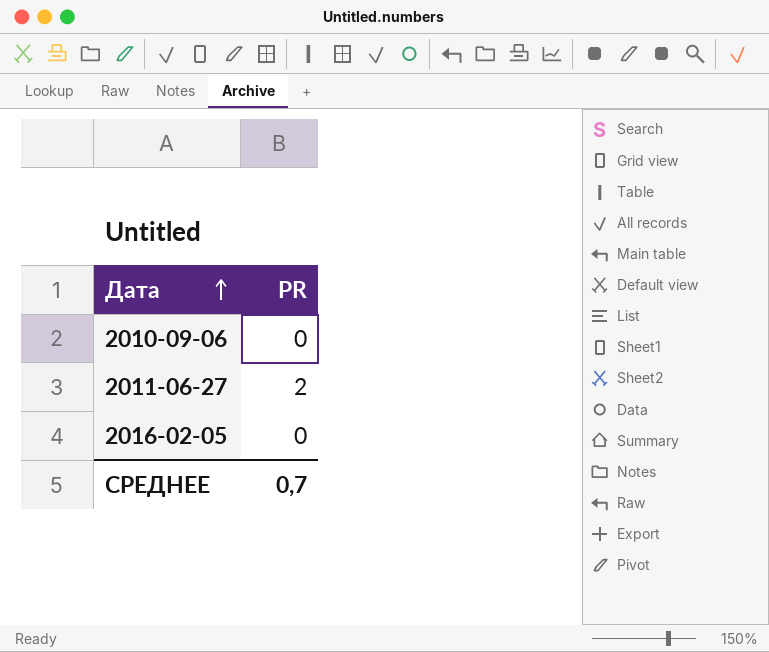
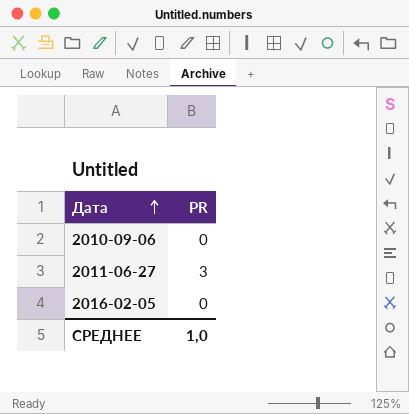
2011-06-27 | PR: 2 -> 3
СРЕДНЕЕ | PR: 0,7 -> 1,0

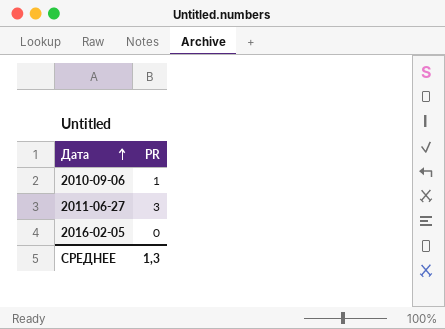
2010-09-06 | PR: 0 -> 1
СРЕДНЕЕ | PR: 1,0 -> 1,3

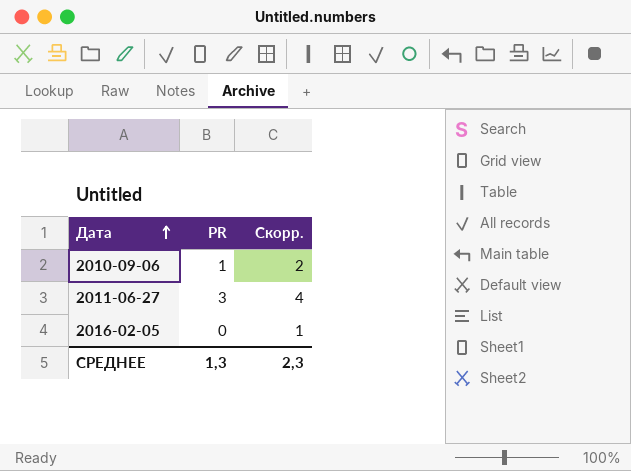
column Скорр. | formula: none -> [PR] + 1

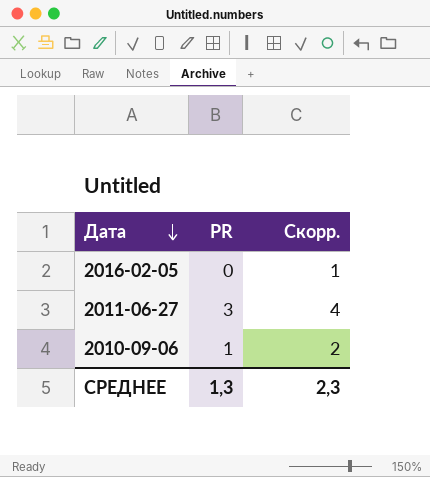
row order: Дата ascending -> Дата descending

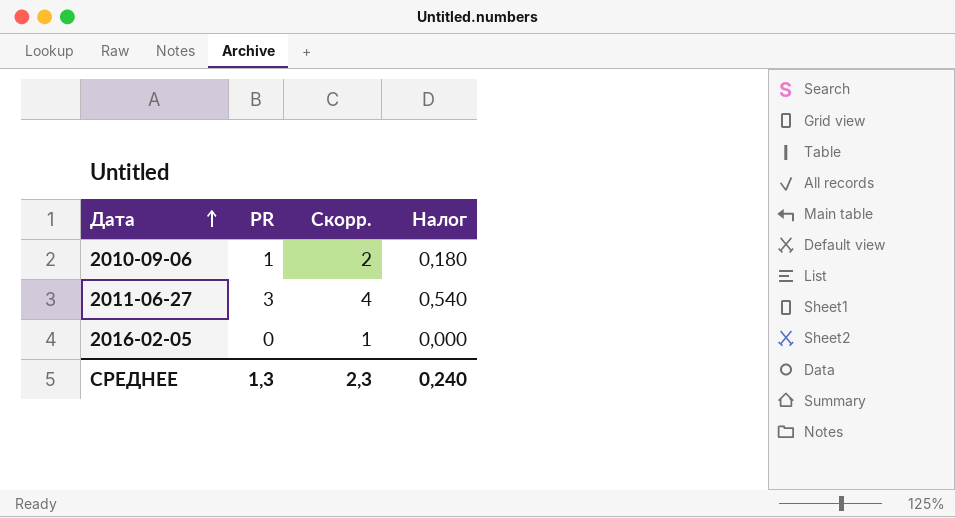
row order: Дата descending -> Дата ascending
column Налог | formula: none -> [PR] * 0,18

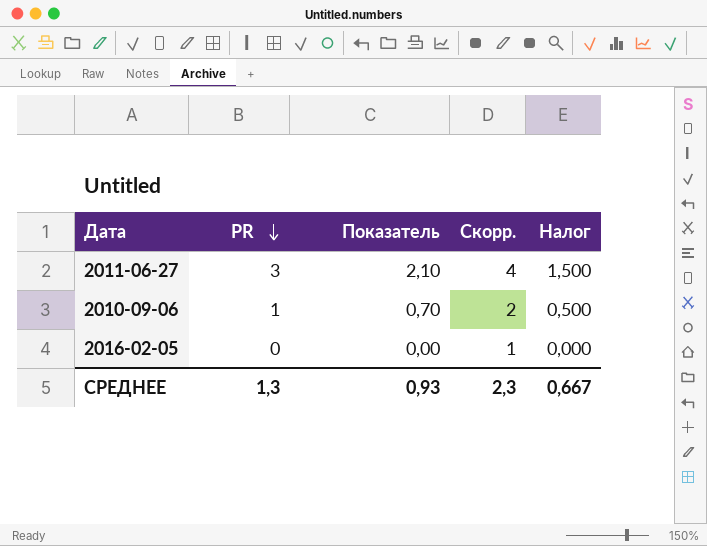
row order: Дата ascending -> PR descending
column Показатель | formula: none -> [PR] * 0,7
column Налог | formula: [PR] * 0,18 -> [PR] * 0,5
СРЕДНЕЕ | Налог: 0,240 -> 0,667

